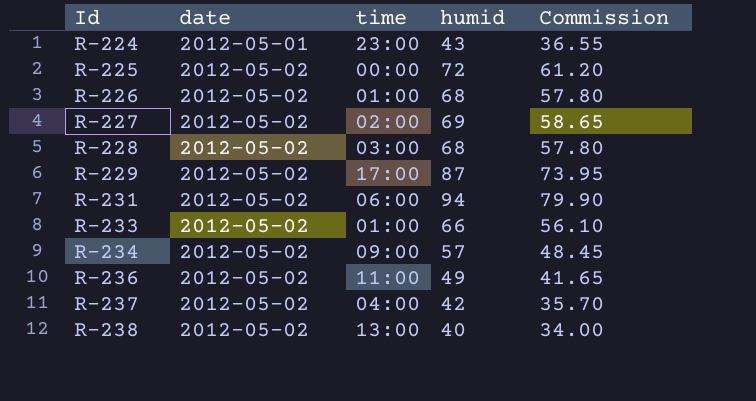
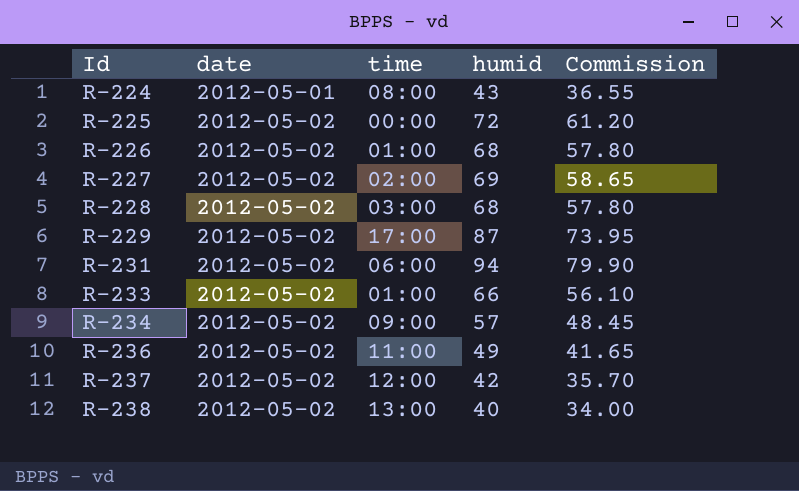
R-224 | time: 23:00 -> 08:00
R-237 | time: 04:00 -> 12:00

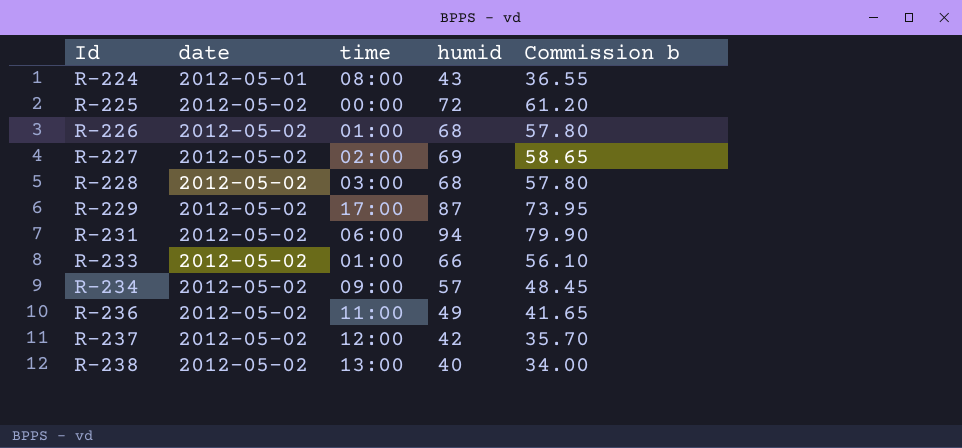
column name: Commission -> Commission b

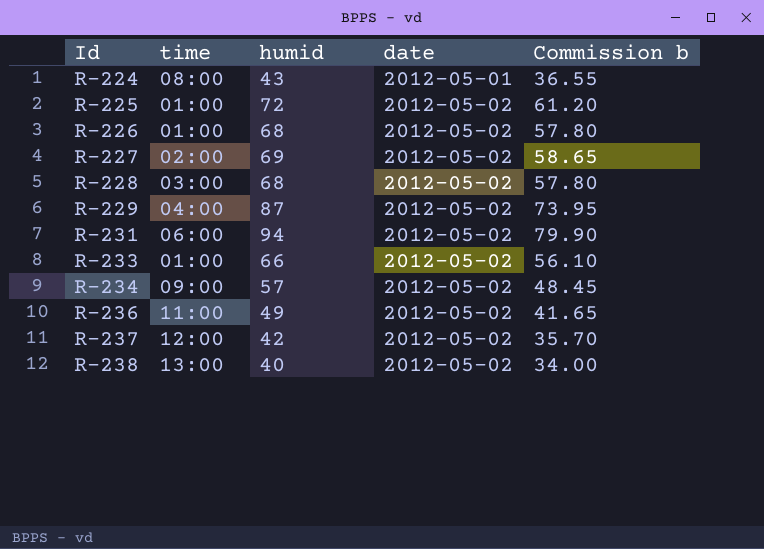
column date | position: 2 -> 4
R-225 | time: 00:00 -> 01:00
R-229 | time: 17:00 -> 04:00

